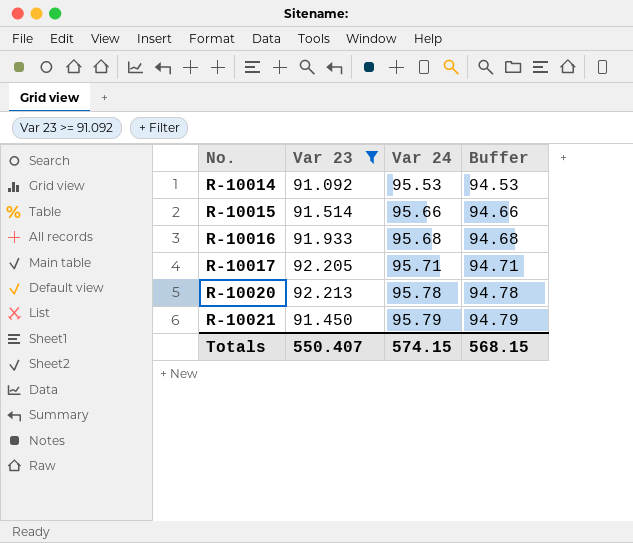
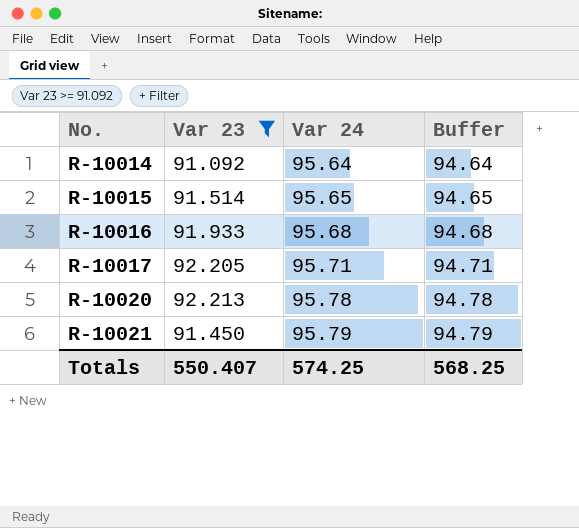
R-10014 | Var 24: 95.53 -> 95.64
R-10014 | Buffer: 94.53 -> 94.64
R-10015 | Var 24: 95.66 -> 95.65
R-10015 | Buffer: 94.66 -> 94.65
Totals | Var 24: 574.15 -> 574.25
Totals | Buffer: 568.15 -> 568.25

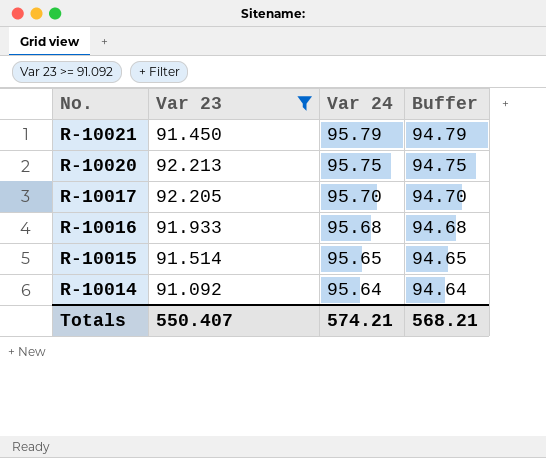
row order: No. ascending -> No. descending
R-10020 | Var 24: 95.78 -> 95.75
R-10020 | Buffer: 94.78 -> 94.75
R-10017 | Var 24: 95.71 -> 95.70
R-10017 | Buffer: 94.71 -> 94.70
Totals | Var 24: 574.25 -> 574.21
Totals | Buffer: 568.25 -> 568.21

